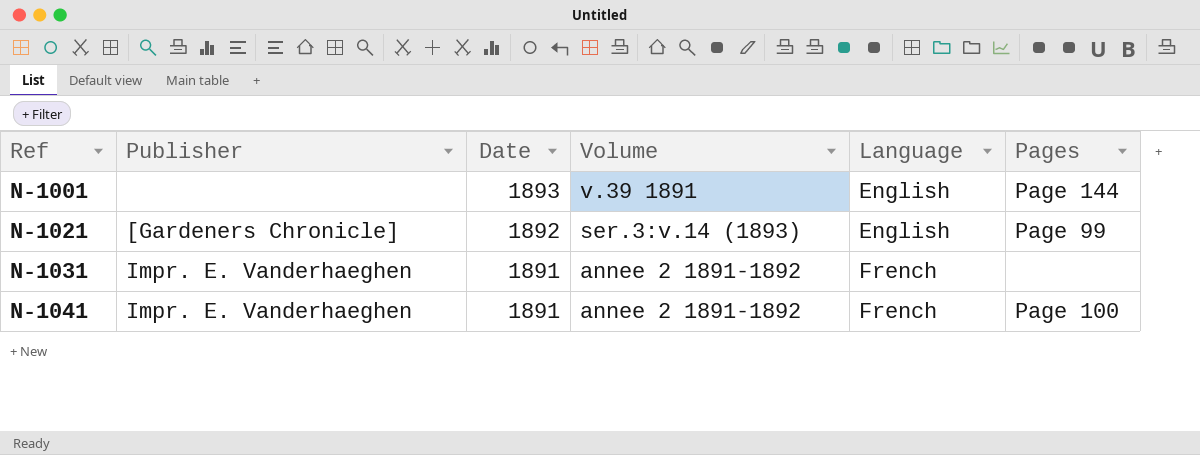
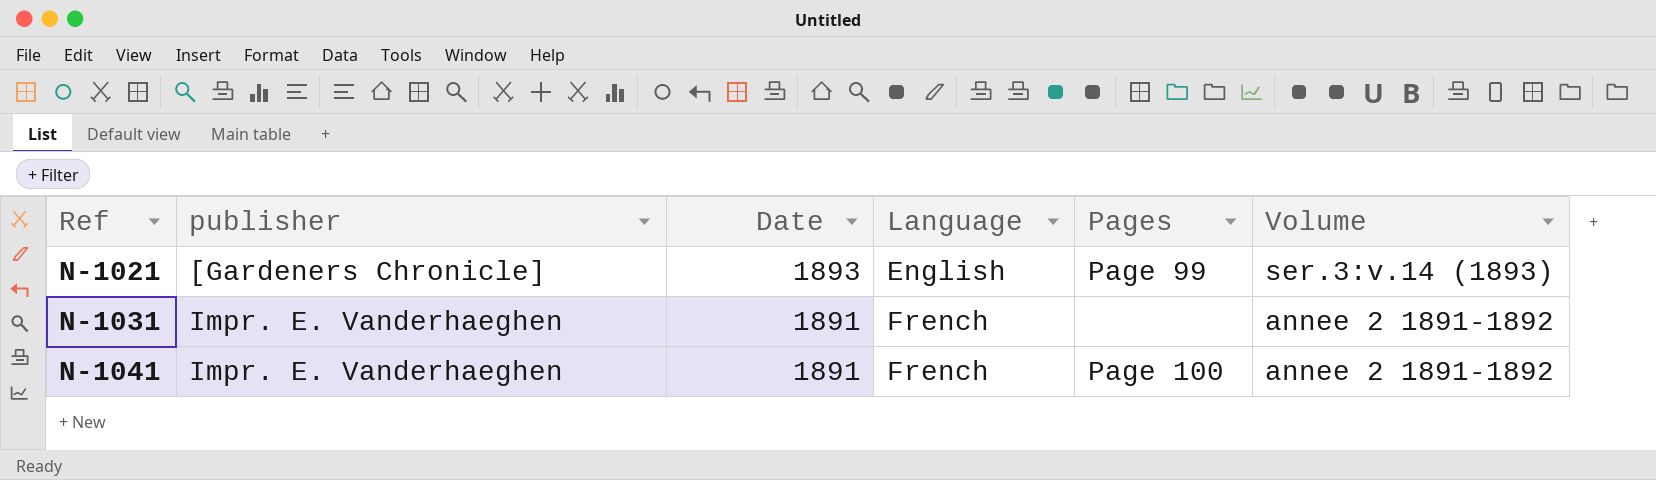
column name: Publisher -> publisher
column Volume | position: 4 -> 6
row N-1001: none | 1893 | v.39 1891 | English | Page 144 -> none
N-1021 | Date: 1892 -> 1893

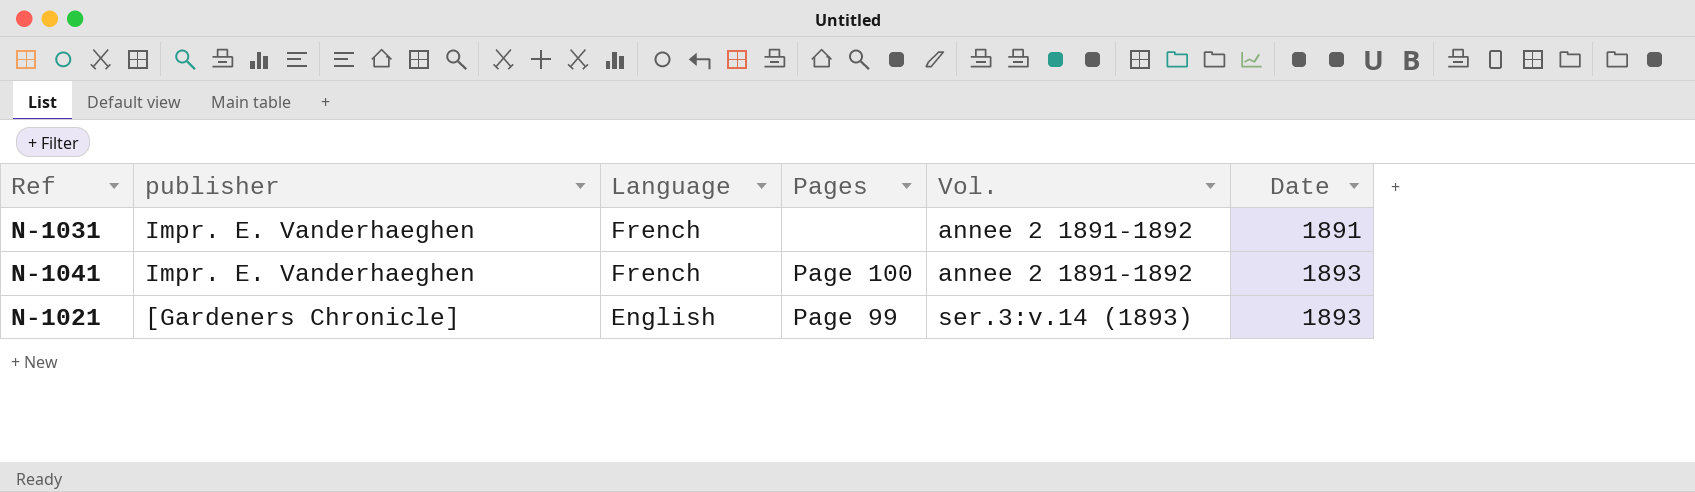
row order: Ref ascending -> publisher descending
column name: Volume -> Vol.
column Date | position: 3 -> 6
N-1041 | Date: 1891 -> 1893

